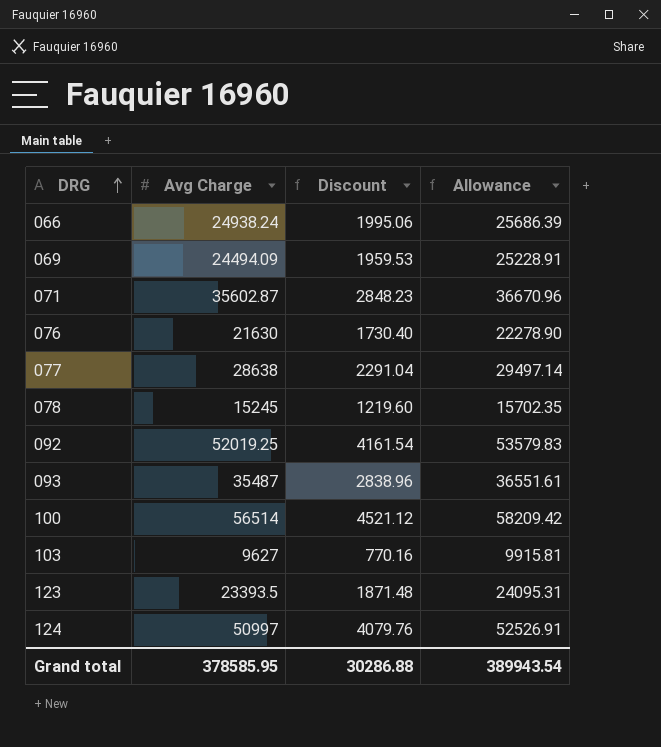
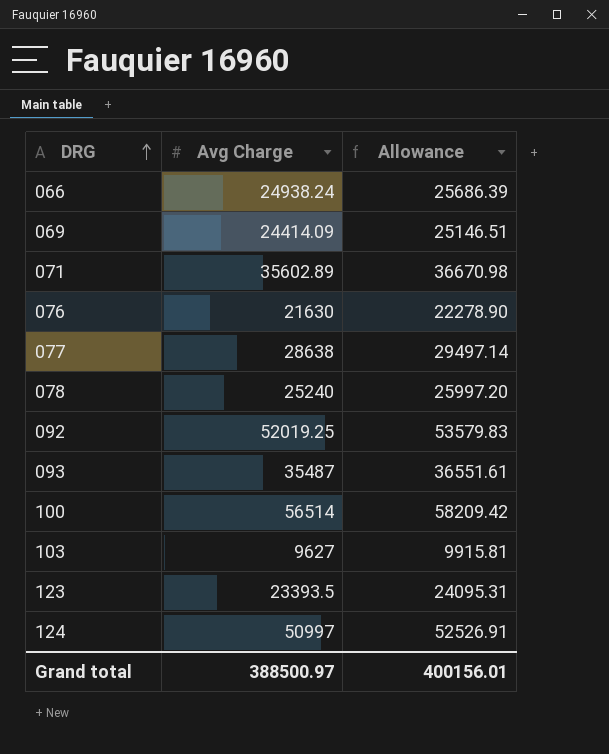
column Discount | formula: [Avg Charge] * 0.08 -> none
069 | Avg Charge: 24494.09 -> 24414.09
069 | Allowance: 25228.91 -> 25146.51
071 | Avg Charge: 35602.87 -> 35602.89
071 | Allowance: 36670.96 -> 36670.98
078 | Avg Charge: 15245 -> 25240
078 | Allowance: 15702.35 -> 25997.20
Grand total | Avg Charge: 378585.95 -> 388500.97
Grand total | Allowance: 389943.54 -> 400156.01

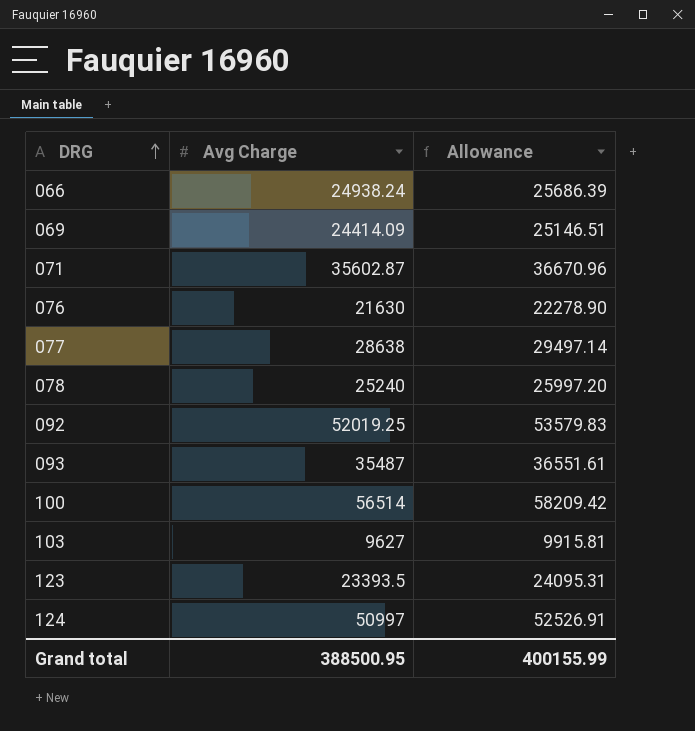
071 | Avg Charge: 35602.89 -> 35602.87
071 | Allowance: 36670.98 -> 36670.96
Grand total | Avg Charge: 388500.97 -> 388500.95
Grand total | Allowance: 400156.01 -> 400155.99

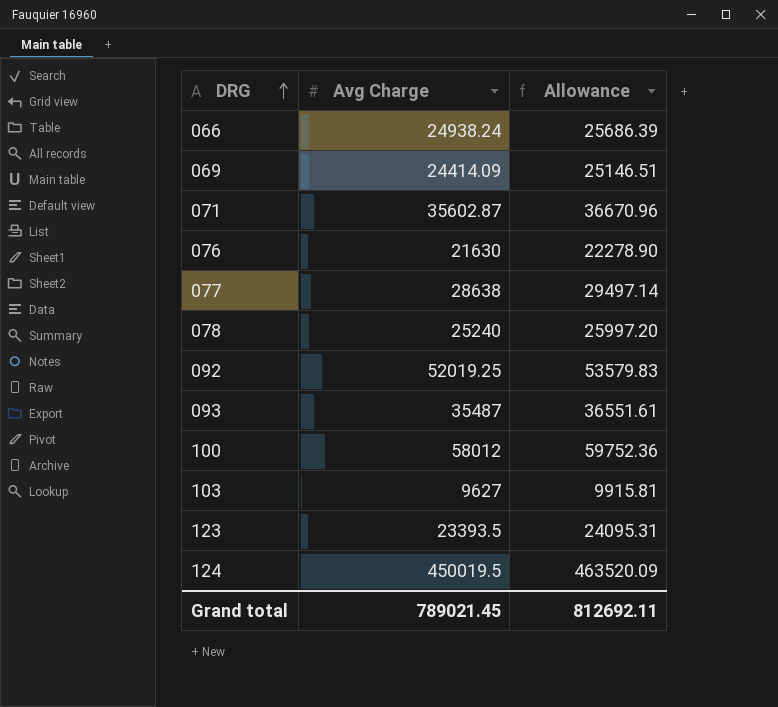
100 | Avg Charge: 56514 -> 58012
100 | Allowance: 58209.42 -> 59752.36
124 | Avg Charge: 50997 -> 450019.5
124 | Allowance: 52526.91 -> 463520.09
Grand total | Avg Charge: 388500.95 -> 789021.45
Grand total | Allowance: 400155.99 -> 812692.11

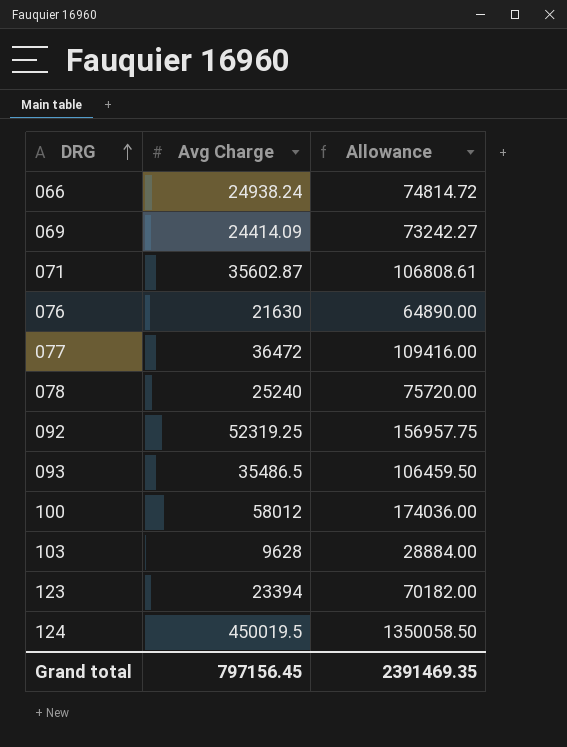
column Allowance | formula: [Avg Charge] * 1.03 -> [Avg Charge] * 3
077 | Avg Charge: 28638 -> 36472
092 | Avg Charge: 52019.25 -> 52319.25
093 | Avg Charge: 35487 -> 35486.5
103 | Avg Charge: 9627 -> 9628
123 | Avg Charge: 23393.5 -> 23394
Grand total | Avg Charge: 789021.45 -> 797156.45
Grand total | Allowance: 812692.11 -> 2391469.35

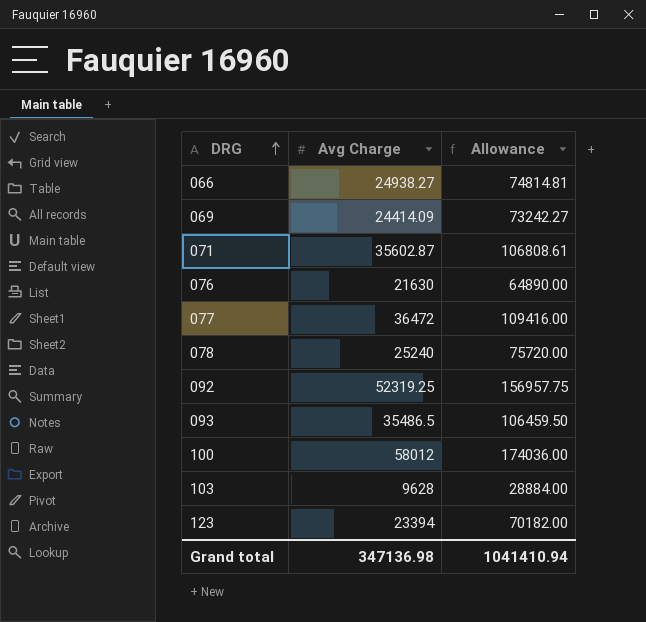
row 124: 450019.5 | 1350058.50 -> none
066 | Avg Charge: 24938.24 -> 24938.27
066 | Allowance: 74814.72 -> 74814.81
Grand total | Avg Charge: 797156.45 -> 347136.98
Grand total | Allowance: 2391469.35 -> 1041410.94

